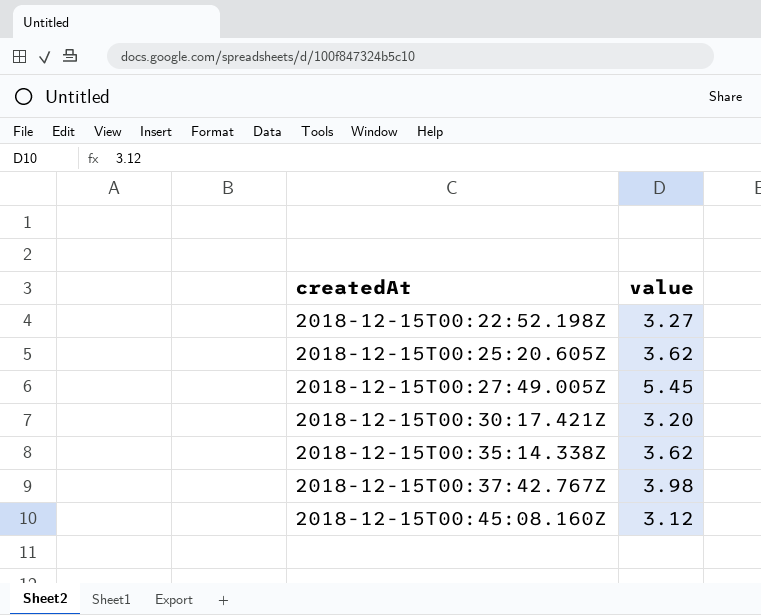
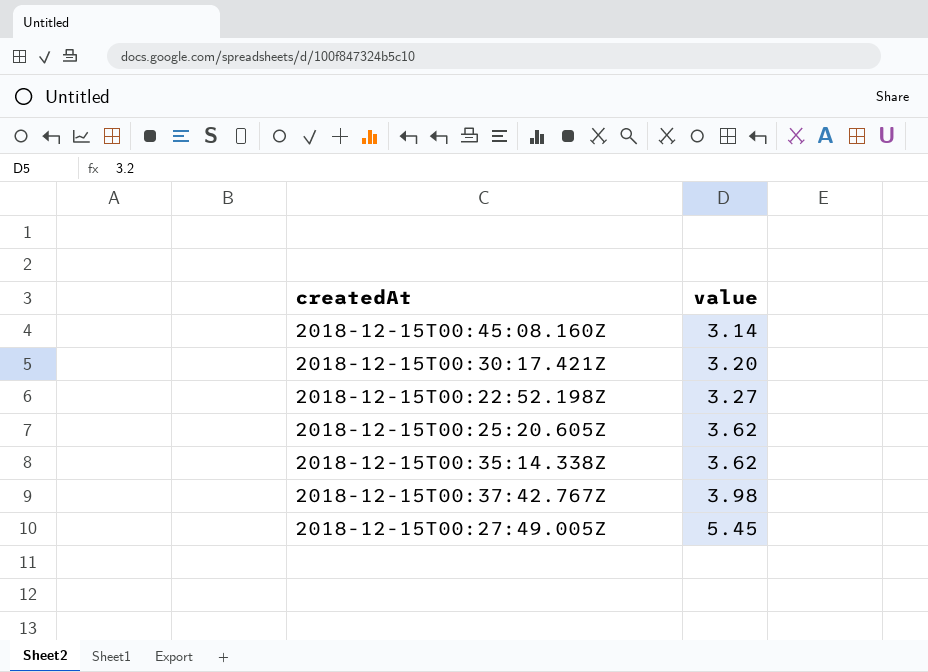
row order: createdAt ascending -> value ascending
2018-12-15T00:45:08.160Z | value: 3.12 -> 3.14

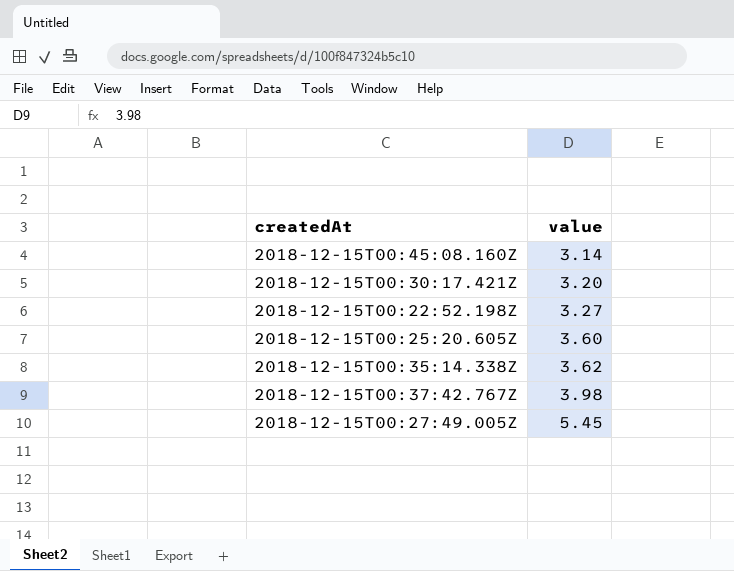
2018-12-15T00:25:20.605Z | value: 3.62 -> 3.60

